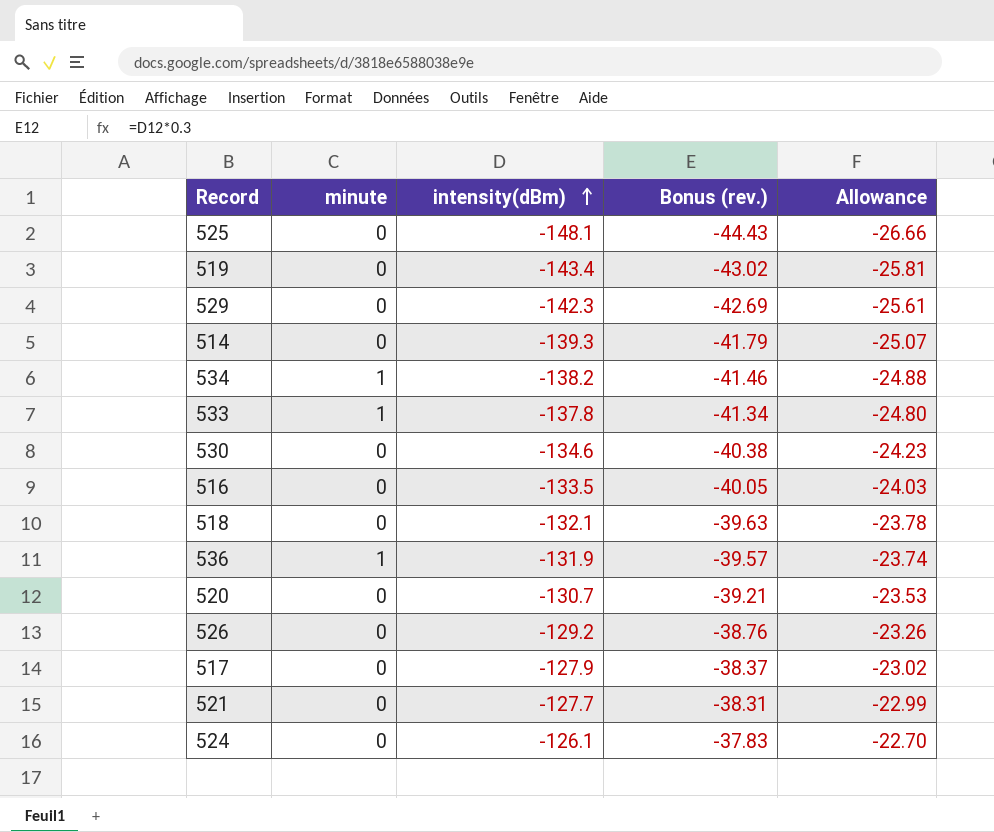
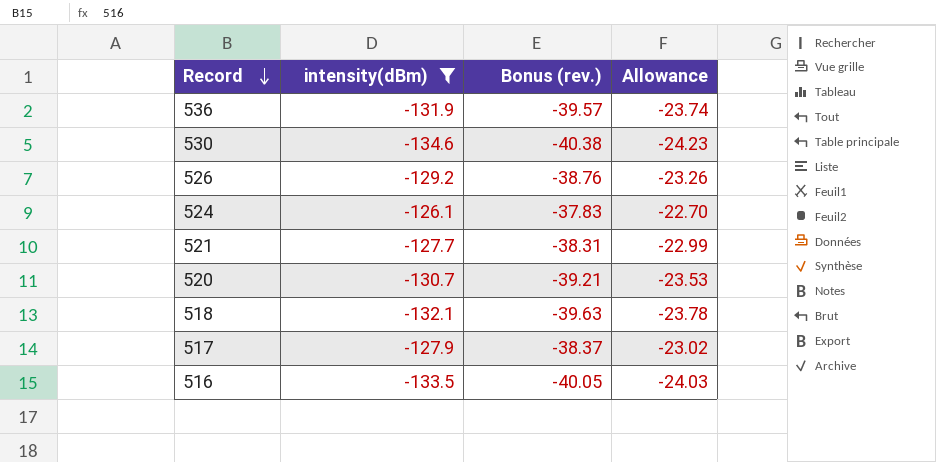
filter: none -> intensity(dBm) >= -134.6
row order: intensity(dBm) ascending -> Record descending
column minute | position: 2 -> none

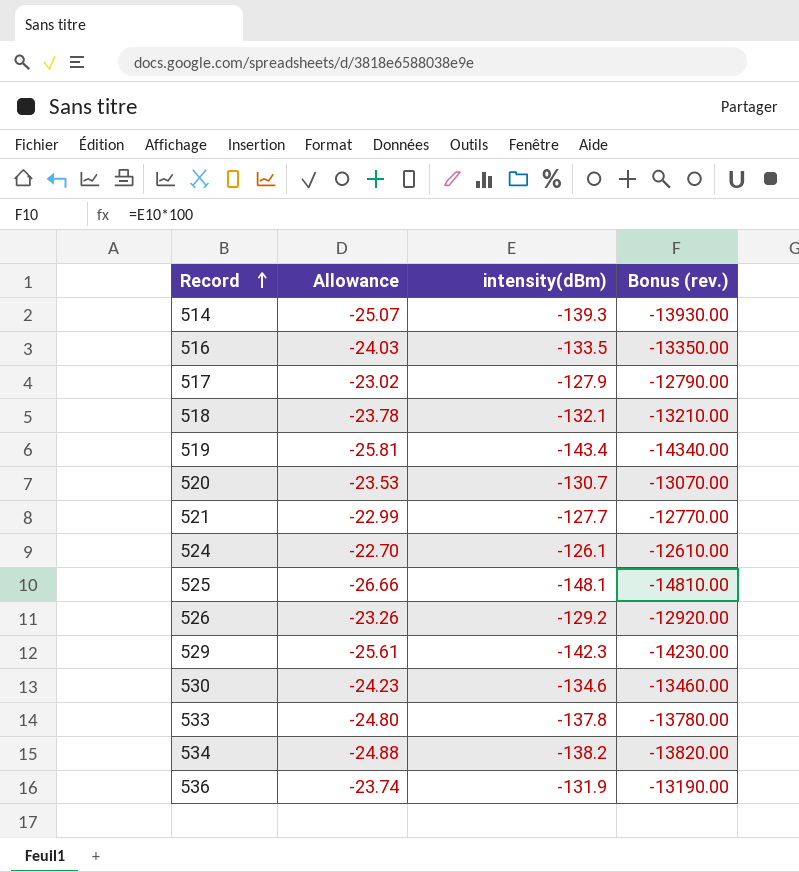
filter: intensity(dBm) >= -134.6 -> none
row order: Record descending -> Record ascending
column Allowance | position: 4 -> 2
column Bonus (rev.) | formula: [intensity(dBm)] * 0.3 -> [intensity(dBm)] * 100

